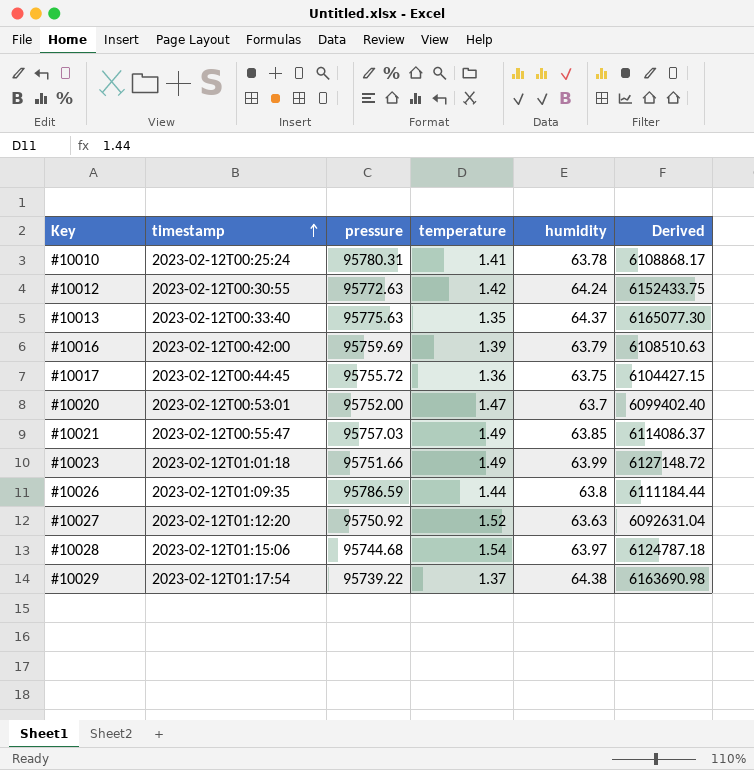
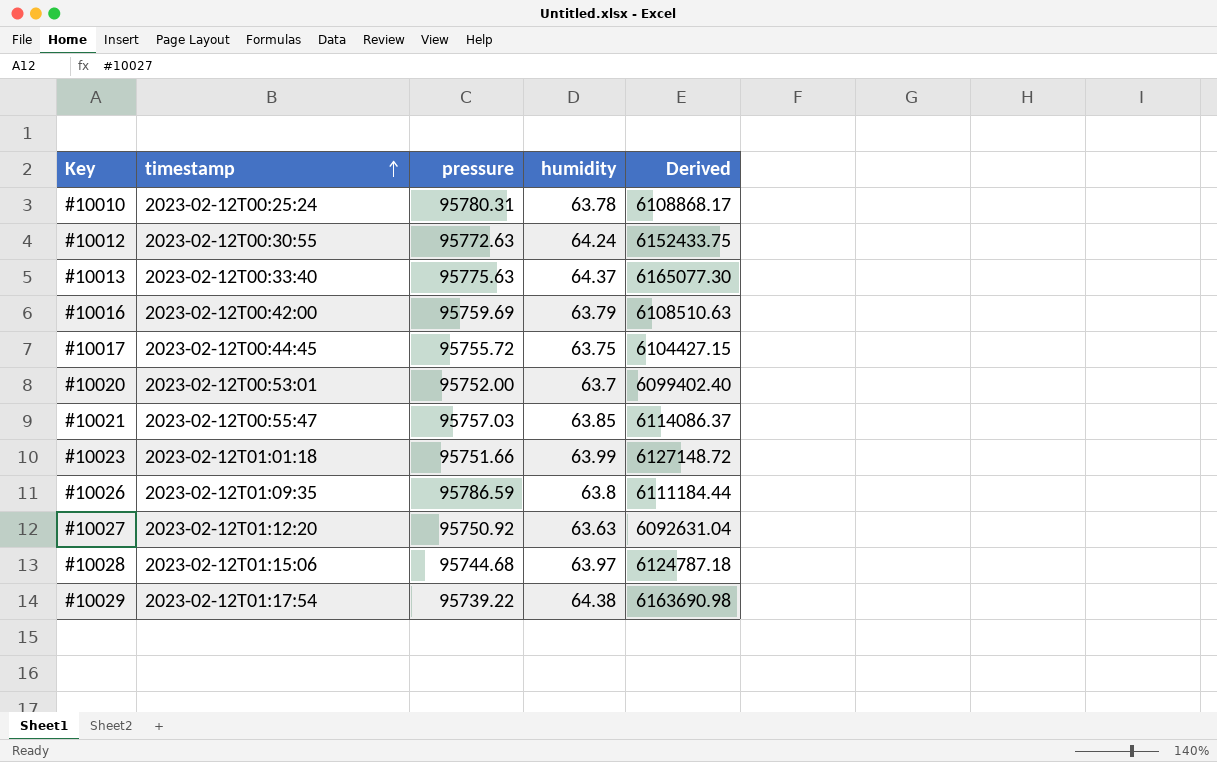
column temperature | position: 4 -> none

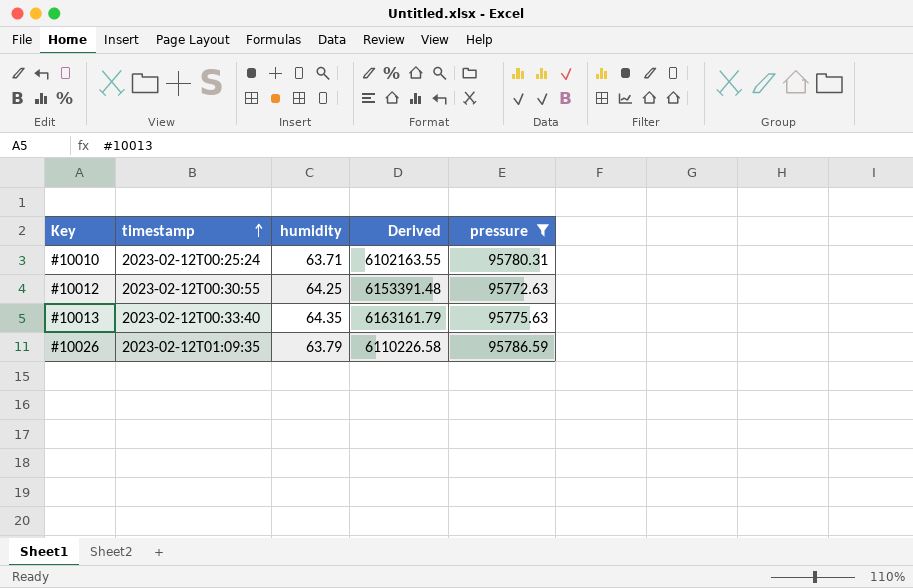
filter: none -> pressure >= 95772.63
column pressure | position: 3 -> 5
#10010 | humidity: 63.78 -> 63.71
#10010 | Derived: 6108868.17 -> 6102163.55
#10012 | humidity: 64.24 -> 64.25
#10012 | Derived: 6152433.75 -> 6153391.48
#10013 | humidity: 64.37 -> 64.35
#10013 | Derived: 6165077.30 -> 6163161.79
#10026 | humidity: 63.8 -> 63.79
#10026 | Derived: 6111184.44 -> 6110226.58

